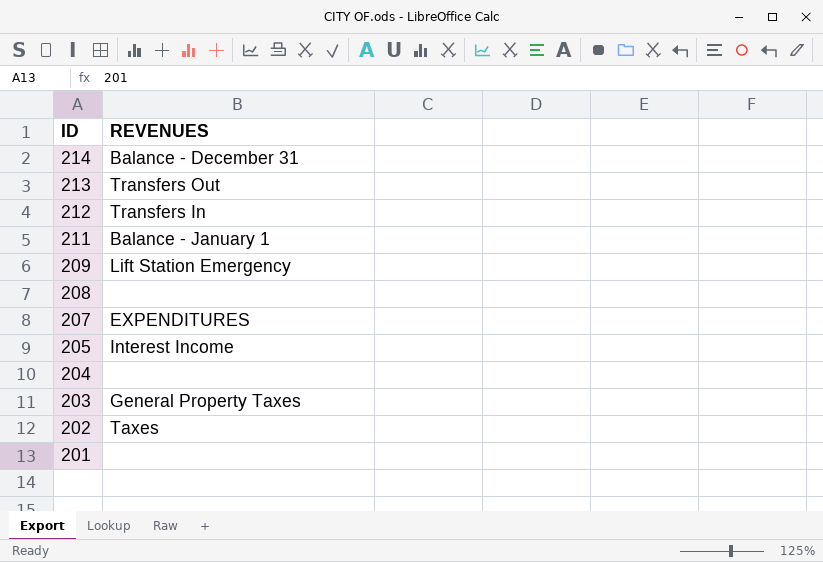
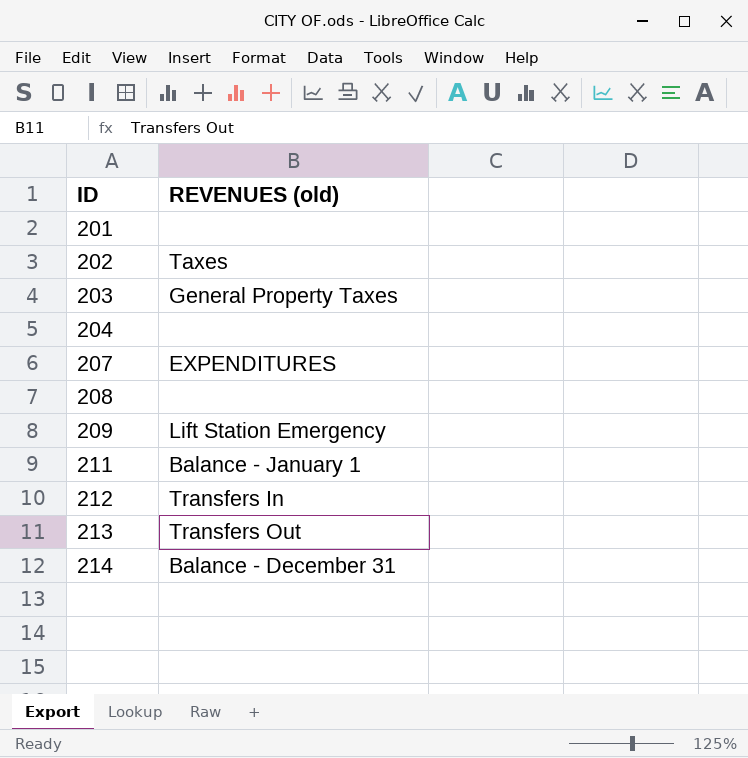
row order: ID descending -> ID ascending
column name: REVENUES -> REVENUES (old)
row 205: Interest Income -> none

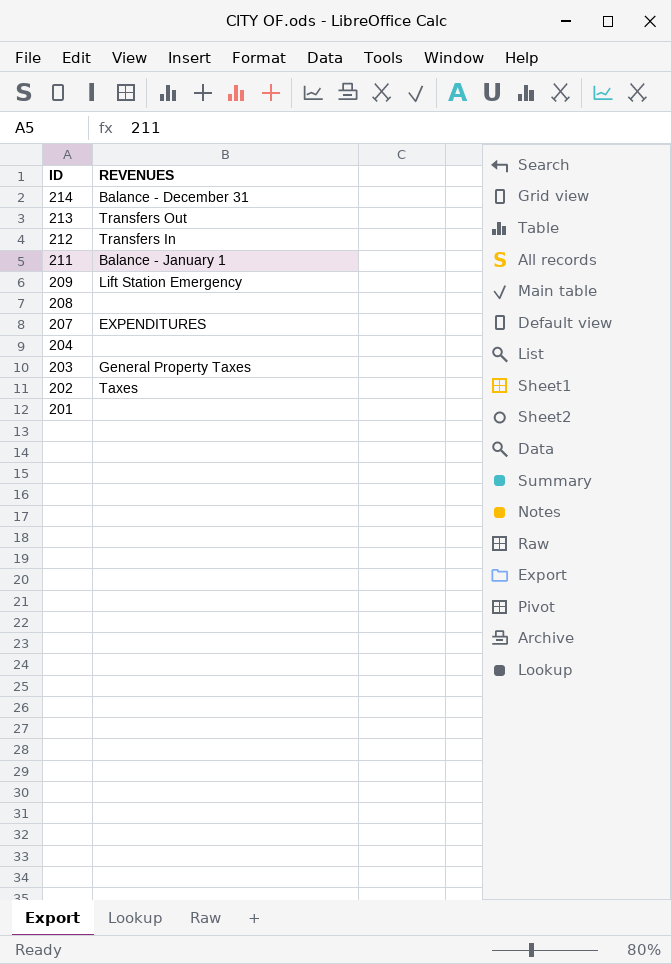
row order: ID ascending -> ID descending
column name: REVENUES (old) -> REVENUES

